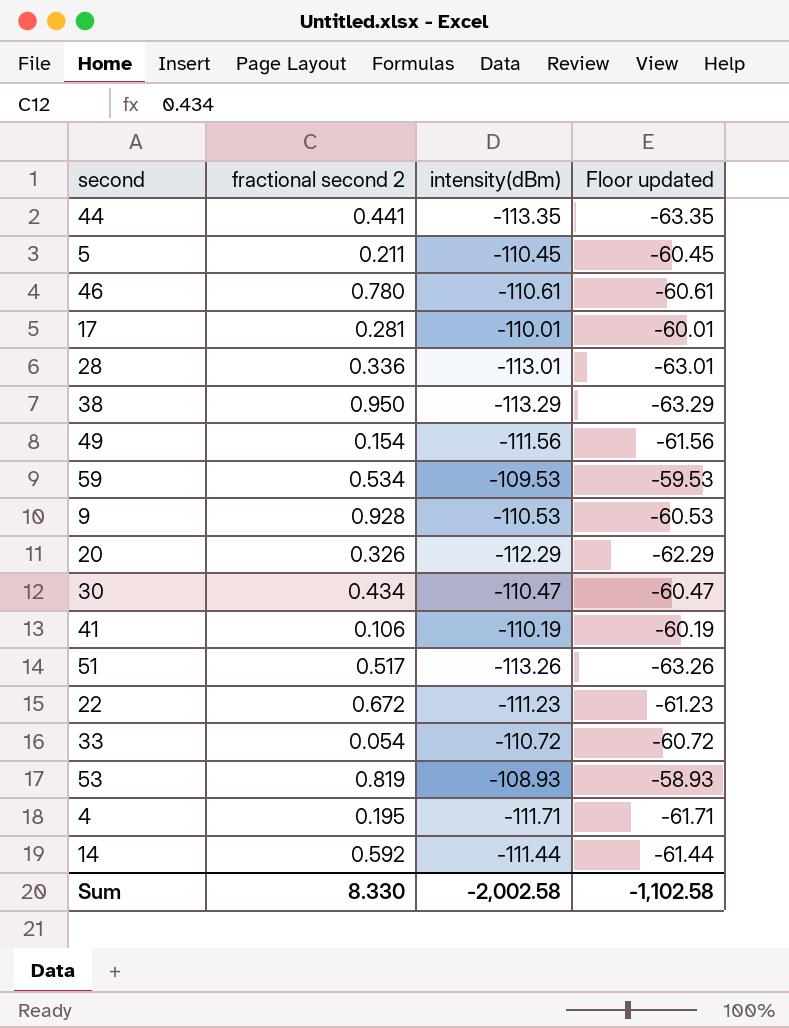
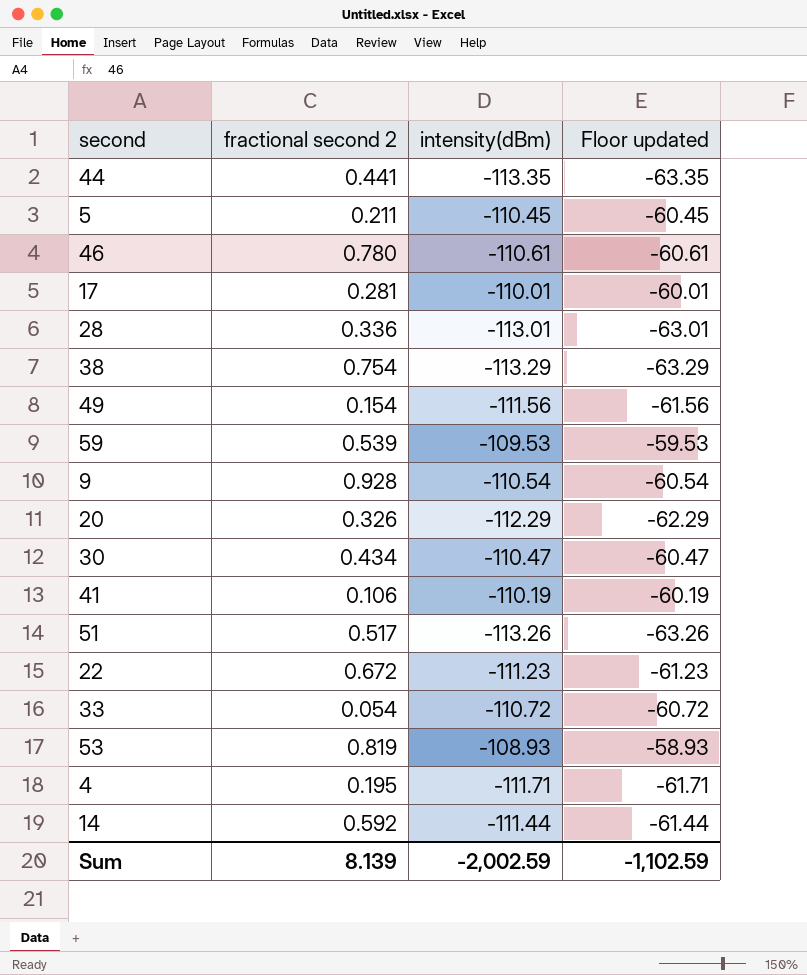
38 | fractional second 2: 0.950 -> 0.754
59 | fractional second 2: 0.534 -> 0.539
9 | intensity(dBm): -110.53 -> -110.54
9 | Floor updated: -60.53 -> -60.54
Sum | fractional second 2: 8.330 -> 8.139
Sum | intensity(dBm): -2,002.58 -> -2,002.59
Sum | Floor updated: -1,102.58 -> -1,102.59

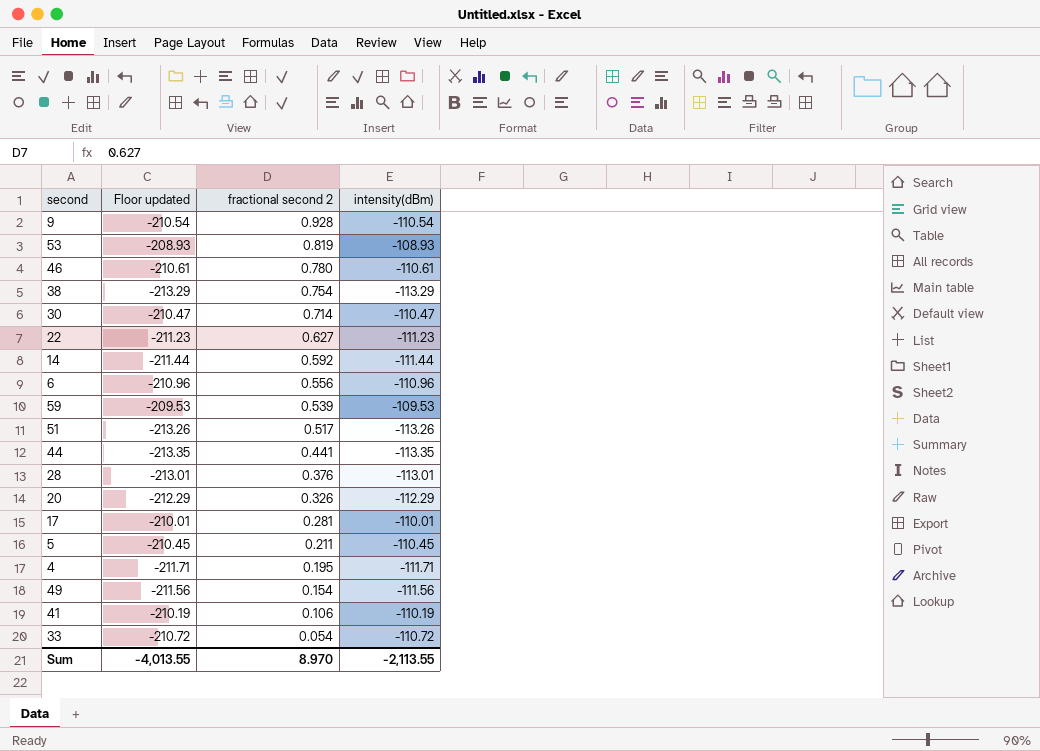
row order: none -> fractional second 2 descending
column Floor updated | formula: [intensity(dBm)] + 50 -> [intensity(dBm)] - 100
column Floor updated | position: 4 -> 2
30 | fractional second 2: 0.434 -> 0.714
22 | fractional second 2: 0.672 -> 0.627
row 6: none -> -210.96 | 0.556 | -110.96
28 | fractional second 2: 0.336 -> 0.376
Sum | Floor updated: -1,102.59 -> -4,013.55
Sum | fractional second 2: 8.139 -> 8.970
Sum | intensity(dBm): -2,002.59 -> -2,113.55

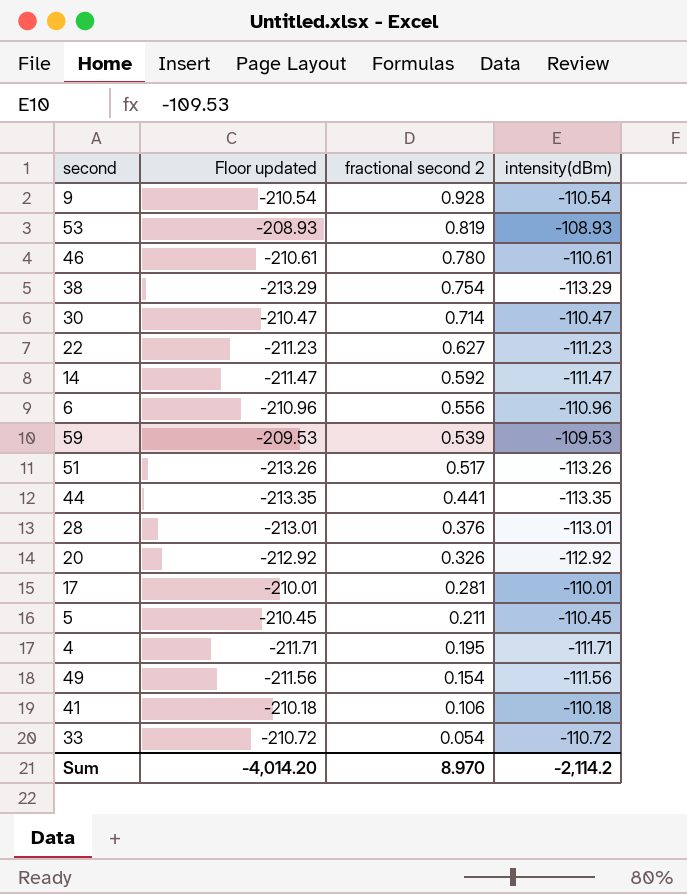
14 | Floor updated: -211.44 -> -211.47
14 | intensity(dBm): -111.44 -> -111.47
20 | Floor updated: -212.29 -> -212.92
20 | intensity(dBm): -112.29 -> -112.92
41 | Floor updated: -210.19 -> -210.18
41 | intensity(dBm): -110.19 -> -110.18
Sum | Floor updated: -4,013.55 -> -4,014.20
Sum | intensity(dBm): -2,113.55 -> -2,114.2

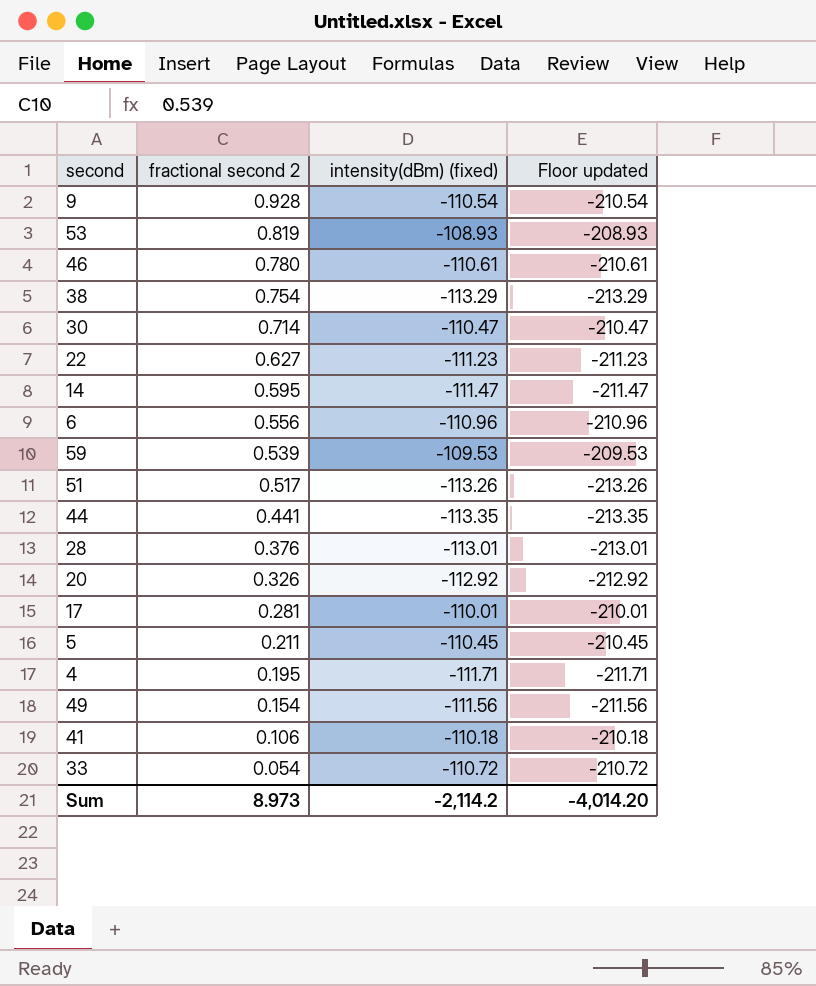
column name: intensity(dBm) -> intensity(dBm) (fixed)
column Floor updated | position: 2 -> 4
14 | fractional second 2: 0.592 -> 0.595
Sum | fractional second 2: 8.970 -> 8.973

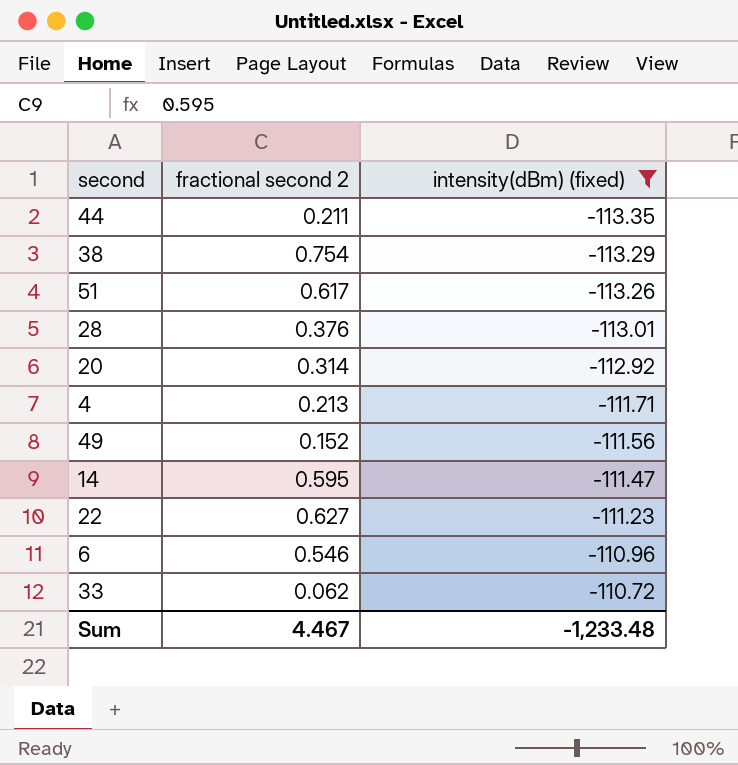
filter: none -> intensity(dBm) (fixed) <= -110.72
row order: fractional second 2 descending -> intensity(dBm) (fixed) ascending
column Floor updated | formula: [intensity(dBm) (fixed)] - 100 -> none
44 | fractional second 2: 0.441 -> 0.211
51 | fractional second 2: 0.517 -> 0.617
20 | fractional second 2: 0.326 -> 0.314
4 | fractional second 2: 0.195 -> 0.213
49 | fractional second 2: 0.154 -> 0.152
6 | fractional second 2: 0.556 -> 0.546
33 | fractional second 2: 0.054 -> 0.062
Sum | fractional second 2: 8.973 -> 4.467
Sum | intensity(dBm) (fixed): -2,114.2 -> -1,233.48

